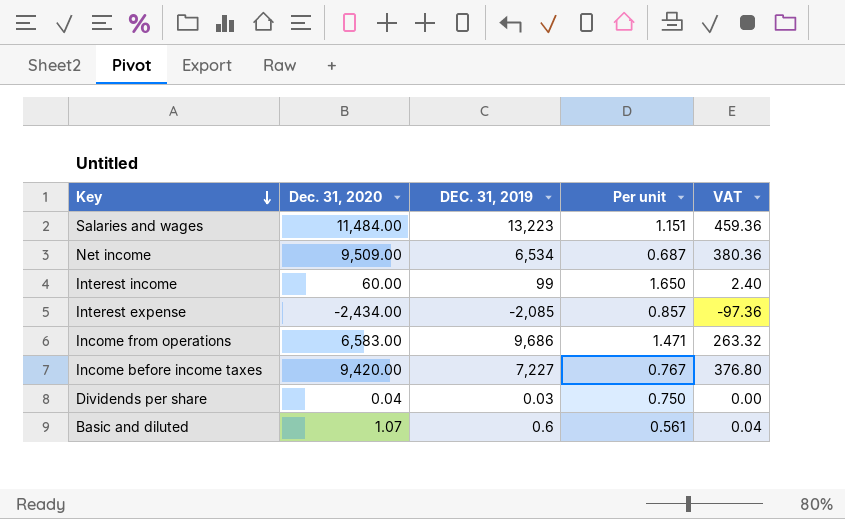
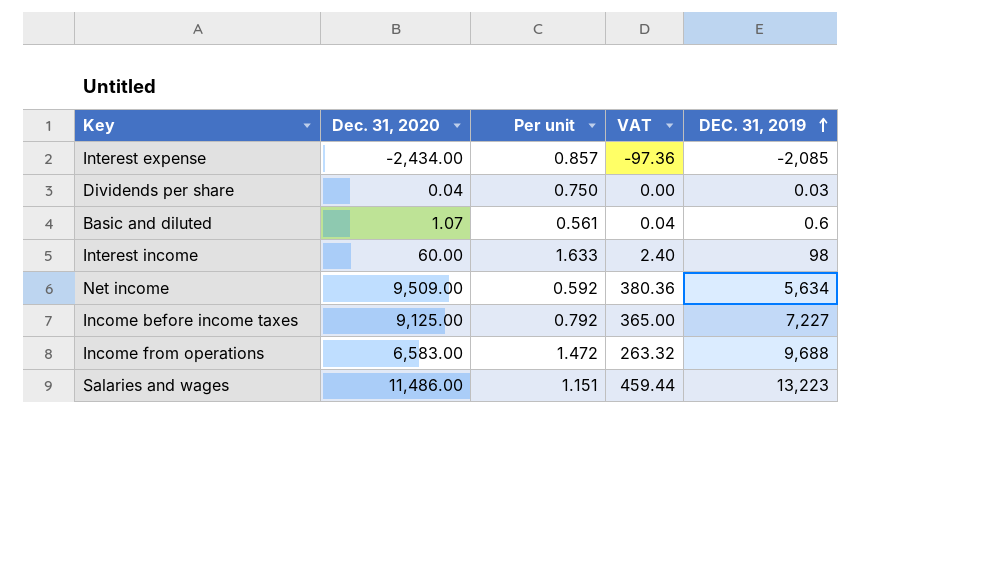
row order: Key descending -> DEC. 31, 2019 ascending
column DEC. 31, 2019 | position: 3 -> 5
Interest income | Per unit: 1.650 -> 1.633
Interest income | DEC. 31, 2019: 99 -> 98
Net income | Per unit: 0.687 -> 0.592
Net income | DEC. 31, 2019: 6,534 -> 5,634
Income before income taxes | Dec. 31, 2020: 9,420.00 -> 9,125.00
Income before income taxes | Per unit: 0.767 -> 0.792
Income before income taxes | VAT: 376.80 -> 365.00
Income from operations | Per unit: 1.471 -> 1.472
Income from operations | DEC. 31, 2019: 9,686 -> 9,688
Salaries and wages | Dec. 31, 2020: 11,484.00 -> 11,486.00
Salaries and wages | VAT: 459.36 -> 459.44

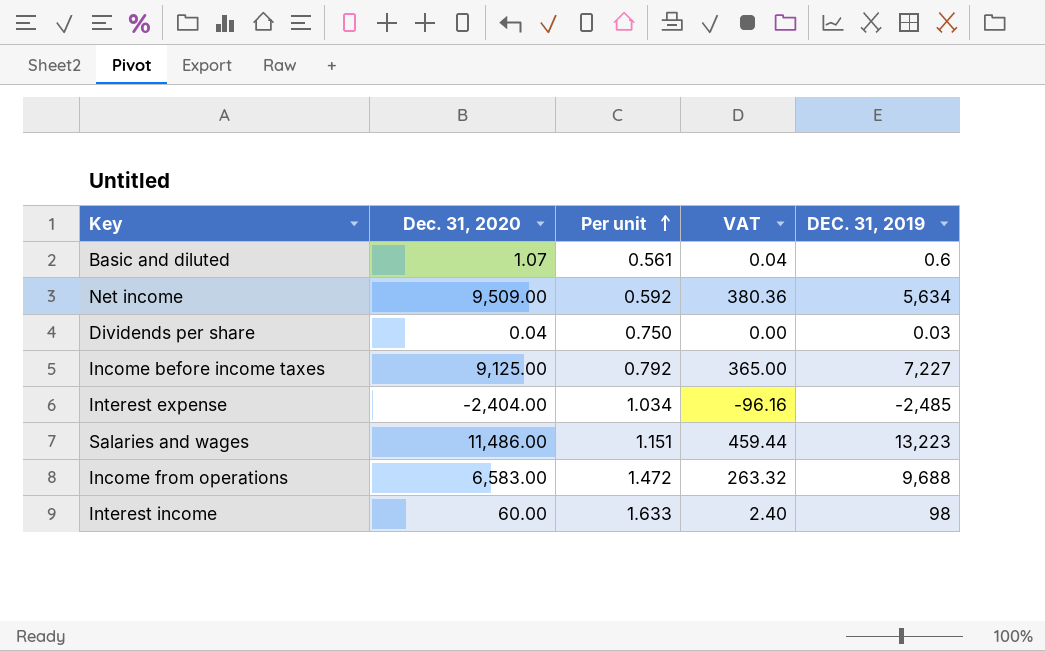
row order: DEC. 31, 2019 ascending -> Per unit ascending
Interest expense | Dec. 31, 2020: -2,434.00 -> -2,404.00
Interest expense | Per unit: 0.857 -> 1.034
Interest expense | VAT: -97.36 -> -96.16
Interest expense | DEC. 31, 2019: -2,085 -> -2,485

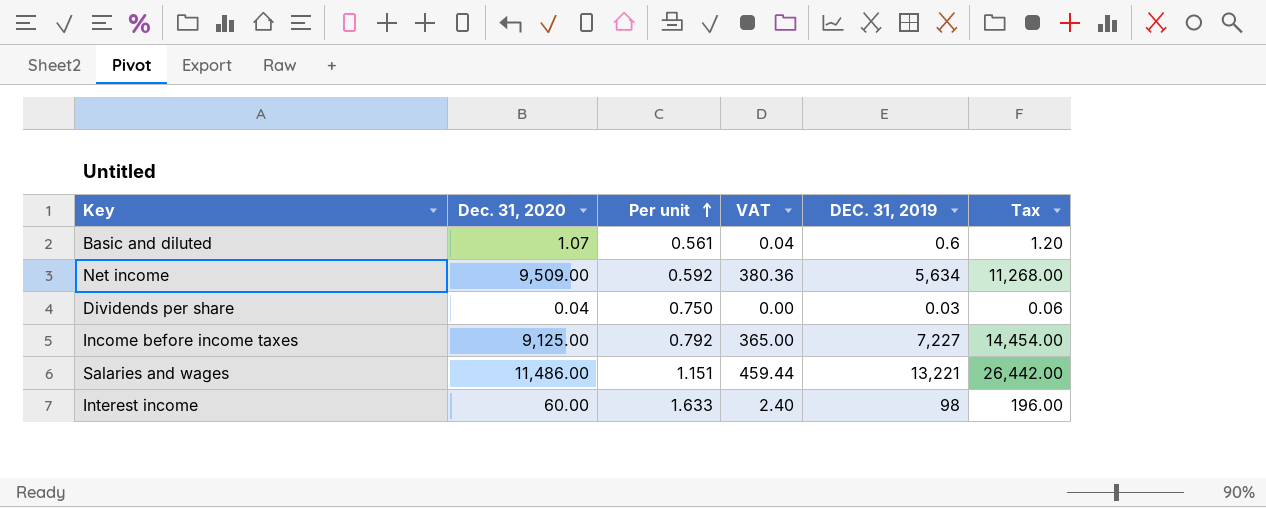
column Tax | formula: none -> [DEC. 31, 2019] * 2
row Interest expense: -2,404.00 | 1.034 | -96.16 | -2,485 -> none
row Income from operations: 6,583.00 | 1.472 | 263.32 | 9,688 -> none
Salaries and wages | DEC. 31, 2019: 13,223 -> 13,221

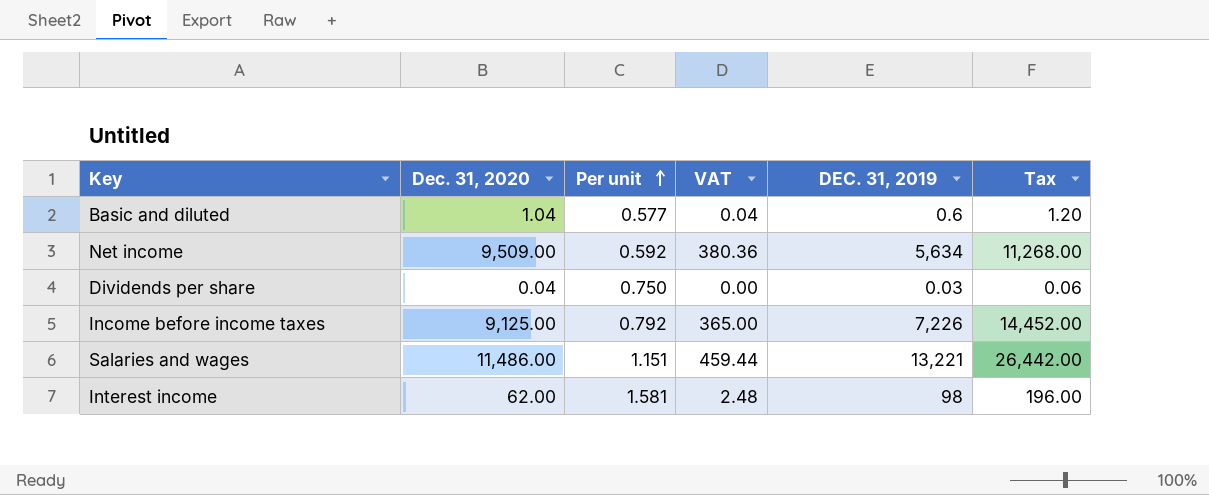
Basic and diluted | Dec. 31, 2020: 1.07 -> 1.04
Basic and diluted | Per unit: 0.561 -> 0.577
Income before income taxes | DEC. 31, 2019: 7,227 -> 7,226
Income before income taxes | Tax: 14,454.00 -> 14,452.00
Interest income | Dec. 31, 2020: 60.00 -> 62.00
Interest income | Per unit: 1.633 -> 1.581
Interest income | VAT: 2.40 -> 2.48

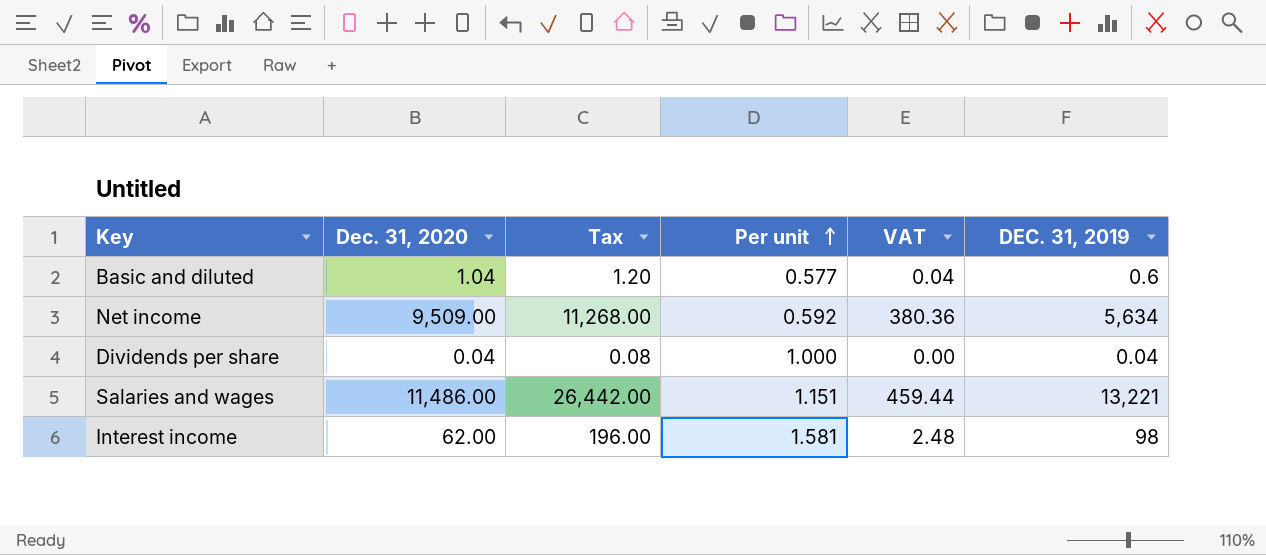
column Tax | position: 6 -> 3
row Income before income taxes: 9,125.00 | 0.792 | 365.00 | 7,226 | 14,452.00 -> none
Dividends per share | Tax: 0.06 -> 0.08
Dividends per share | Per unit: 0.750 -> 1.000
Dividends per share | DEC. 31, 2019: 0.03 -> 0.04

